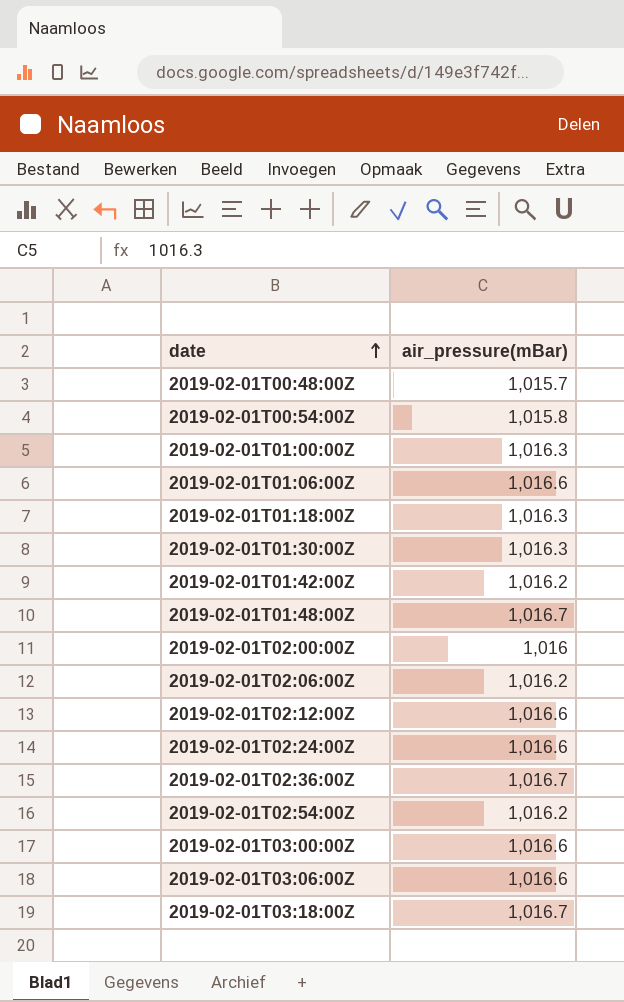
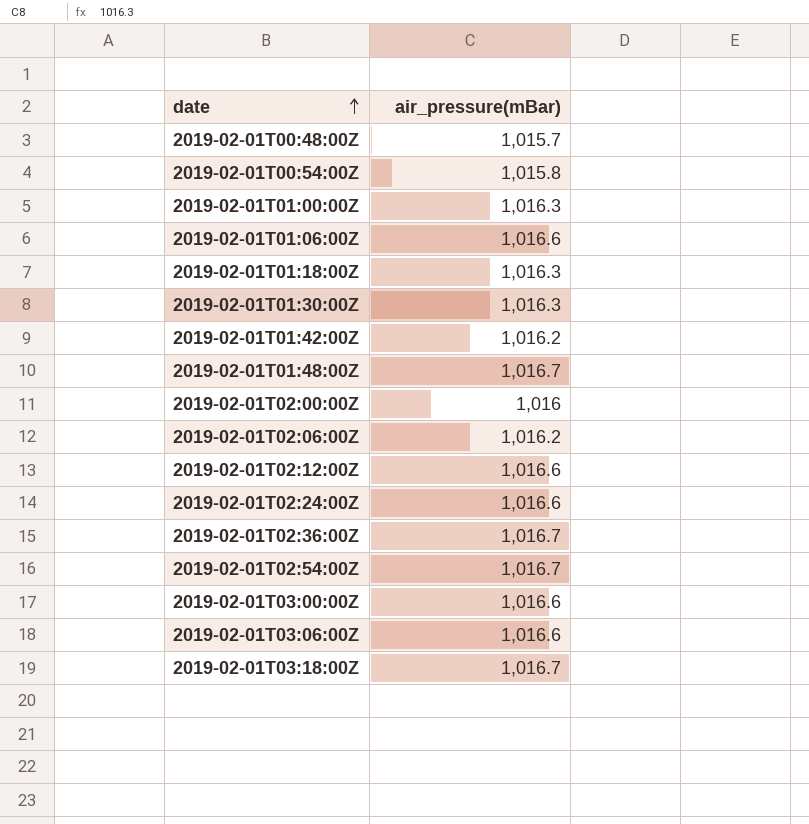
2019-02-01T02:54:00Z | air_pressure(mBar): 1,016.2 -> 1,016.7

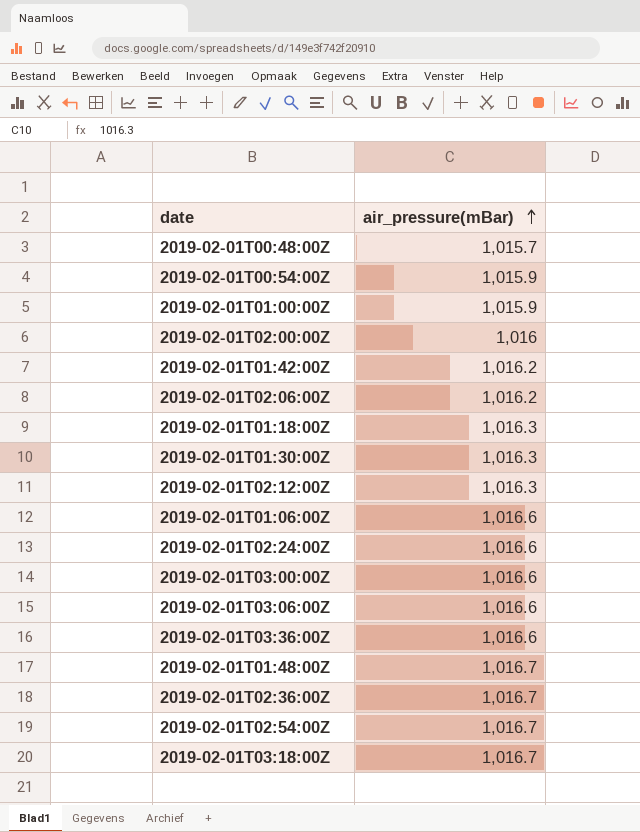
row order: date ascending -> air_pressure(mBar) ascending
2019-02-01T00:54:00Z | air_pressure(mBar): 1,015.8 -> 1,015.9
2019-02-01T01:00:00Z | air_pressure(mBar): 1,016.3 -> 1,015.9
2019-02-01T02:12:00Z | air_pressure(mBar): 1,016.6 -> 1,016.3
row 2019-02-01T03:36:00Z: none -> 1,016.6

